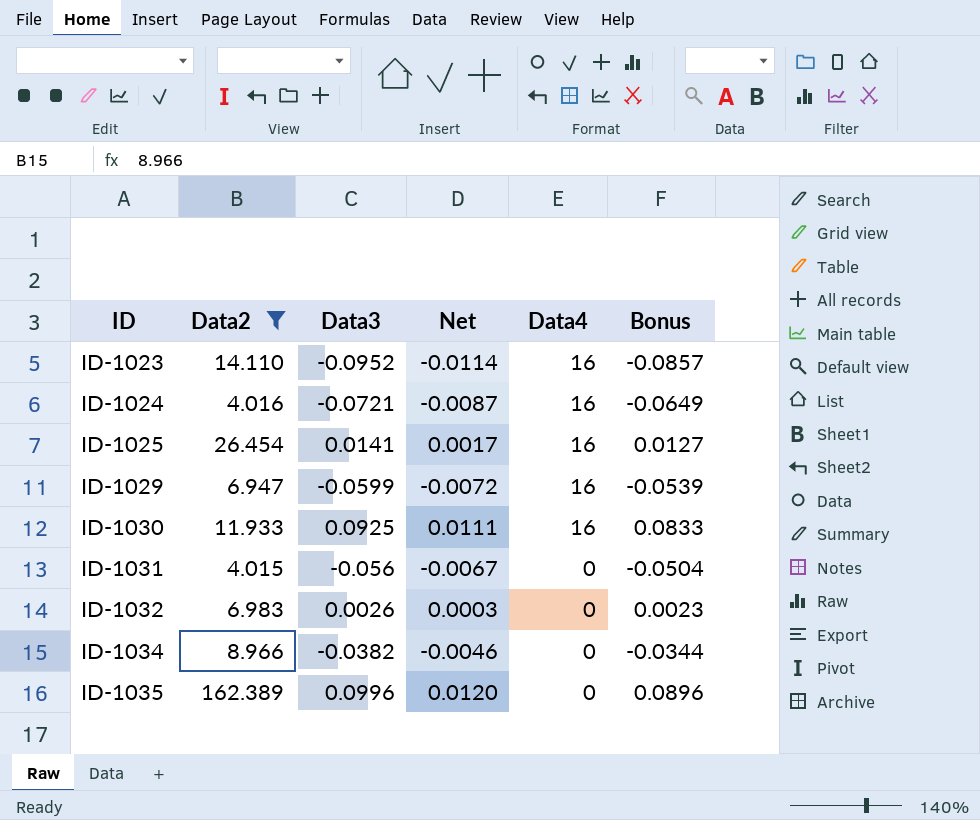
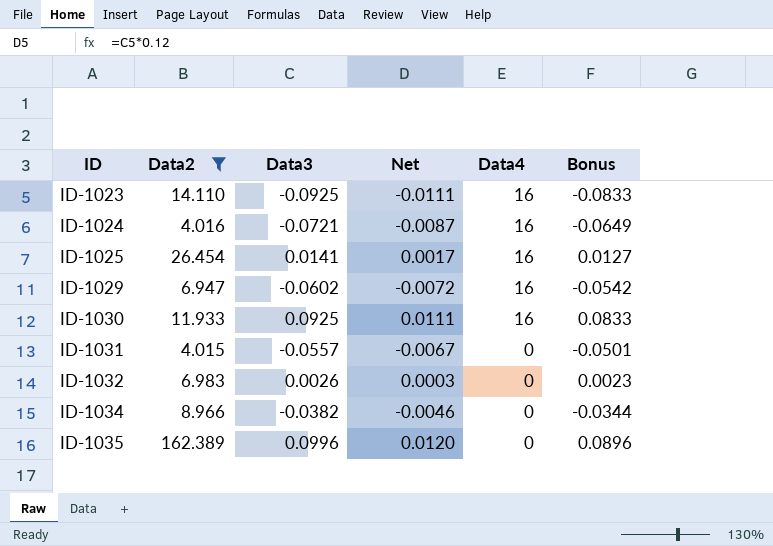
ID-1023 | Data3: -0.0952 -> -0.0925
ID-1023 | Net: -0.0114 -> -0.0111
ID-1023 | Bonus: -0.0857 -> -0.0833
ID-1029 | Data3: -0.0599 -> -0.0602
ID-1029 | Bonus: -0.0539 -> -0.0542
ID-1031 | Data3: -0.056 -> -0.0557
ID-1031 | Bonus: -0.0504 -> -0.0501

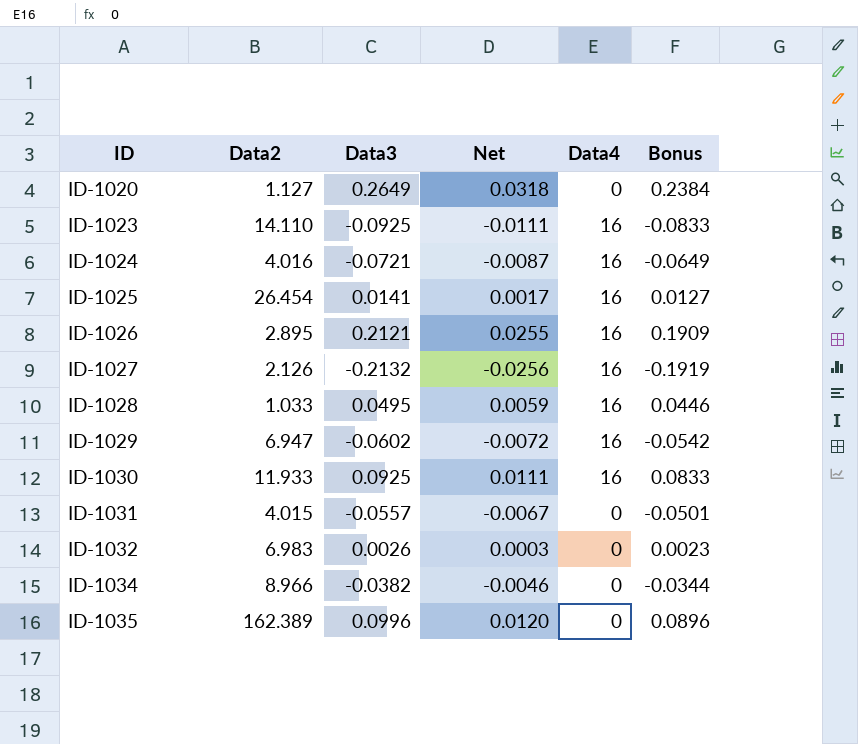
filter: Data2 >= 4.015 -> none

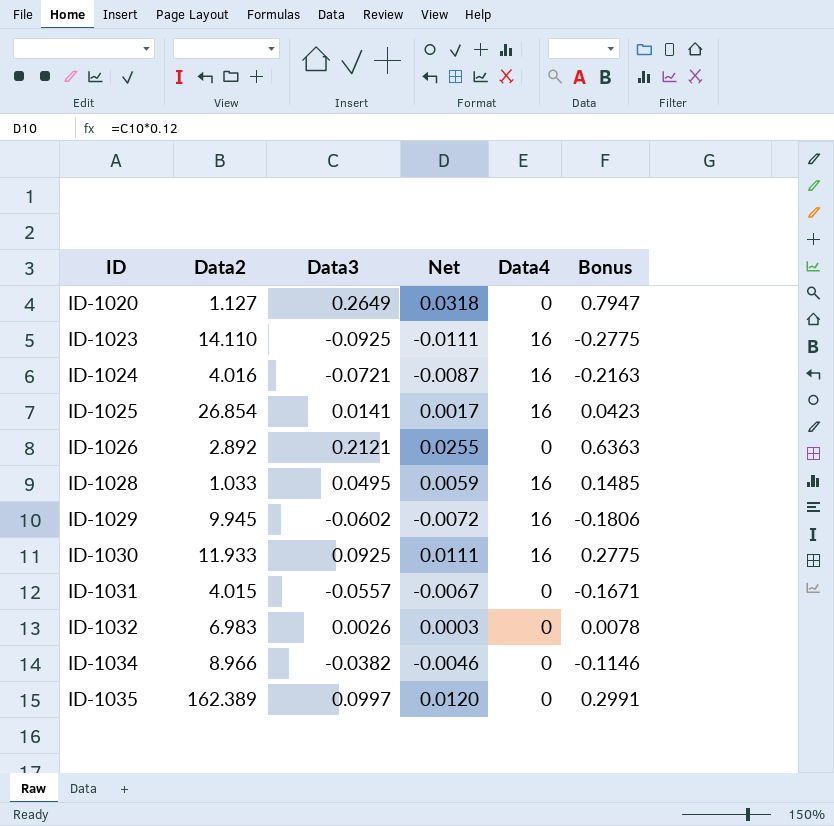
column Bonus | formula: [Data3] * 0.9 -> [Data3] * 3
row ID-1027: 2.126 | -0.2132 | -0.0256 | 16 | -0.1919 -> none
ID-1025 | Data2: 26.454 -> 26.854
ID-1026 | Data2: 2.895 -> 2.892
ID-1026 | Data4: 16 -> 0
ID-1029 | Data2: 6.947 -> 9.945
ID-1035 | Data3: 0.0996 -> 0.0997

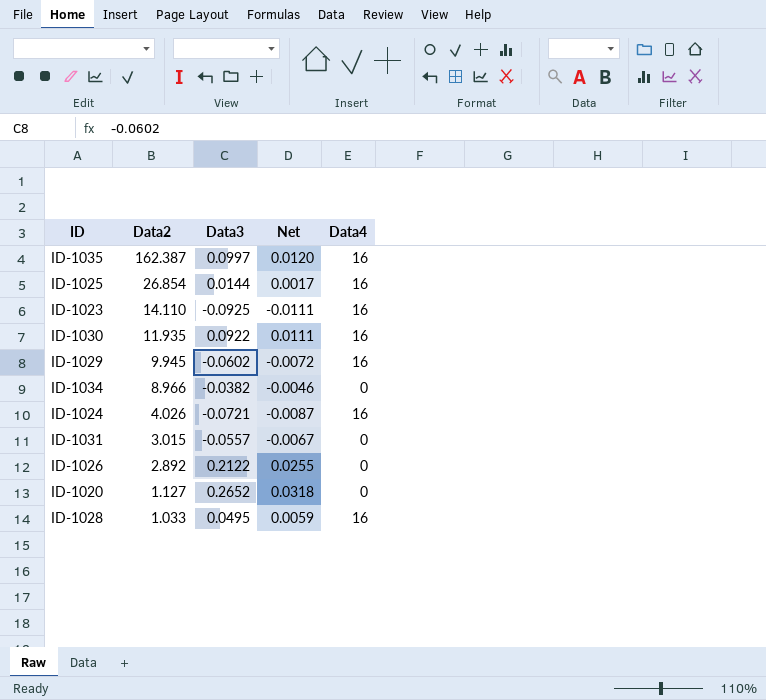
row order: ID ascending -> Data2 descending
column Bonus | formula: [Data3] * 3 -> none
row ID-1032: 6.983 | 0.0026 | 0.0003 | 0 | 0.0078 -> none
ID-1035 | Data2: 162.389 -> 162.387
ID-1035 | Data4: 0 -> 16
ID-1025 | Data3: 0.0141 -> 0.0144
ID-1030 | Data2: 11.933 -> 11.935
ID-1030 | Data3: 0.0925 -> 0.0922
ID-1024 | Data2: 4.016 -> 4.026
ID-1031 | Data2: 4.015 -> 3.015
ID-1026 | Data3: 0.2121 -> 0.2122
ID-1020 | Data3: 0.2649 -> 0.2652

